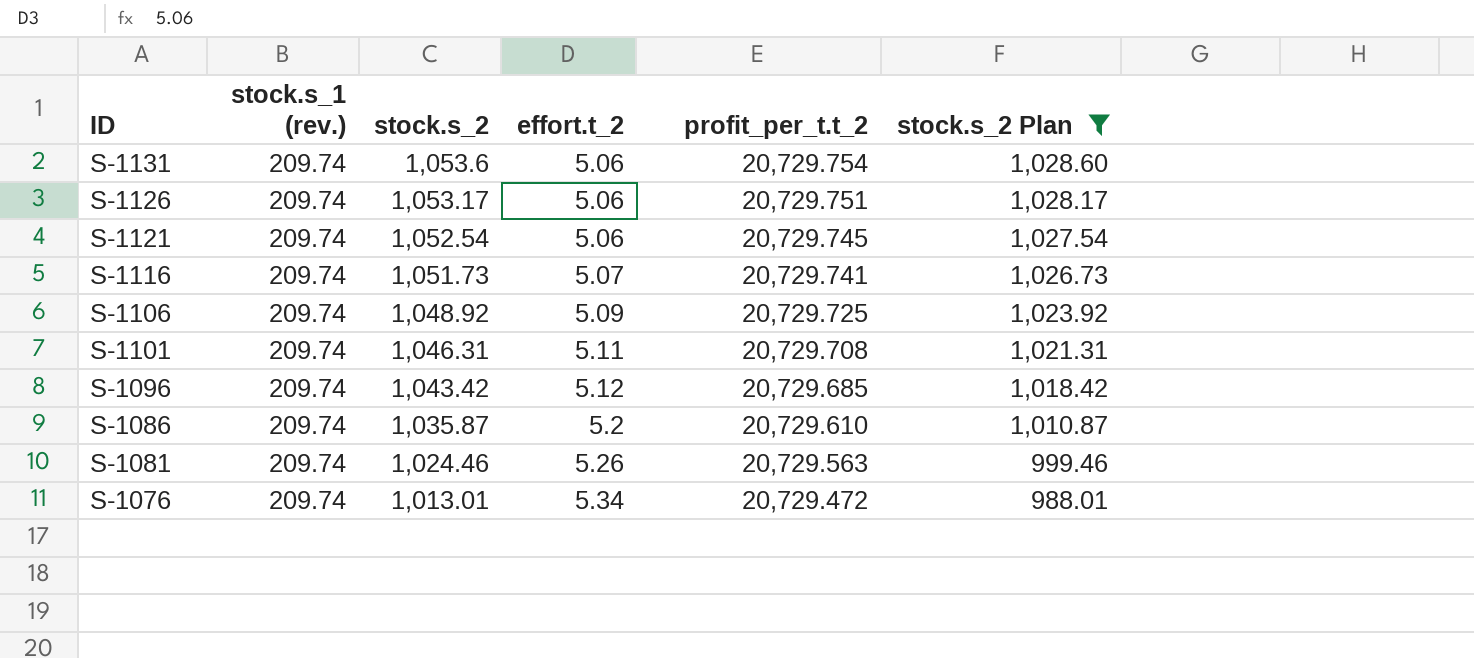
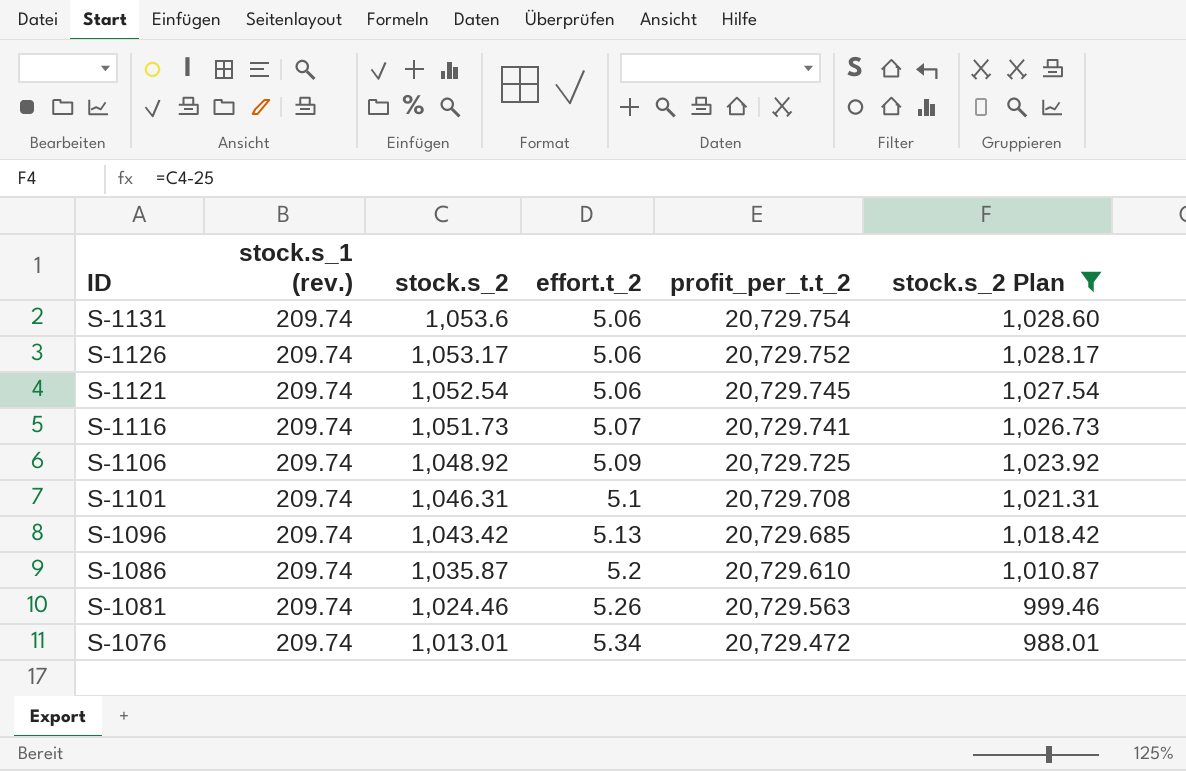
S-1126 | profit_per_t.t_2: 20,729.751 -> 20,729.752
S-1101 | effort.t_2: 5.11 -> 5.1
S-1096 | effort.t_2: 5.12 -> 5.13

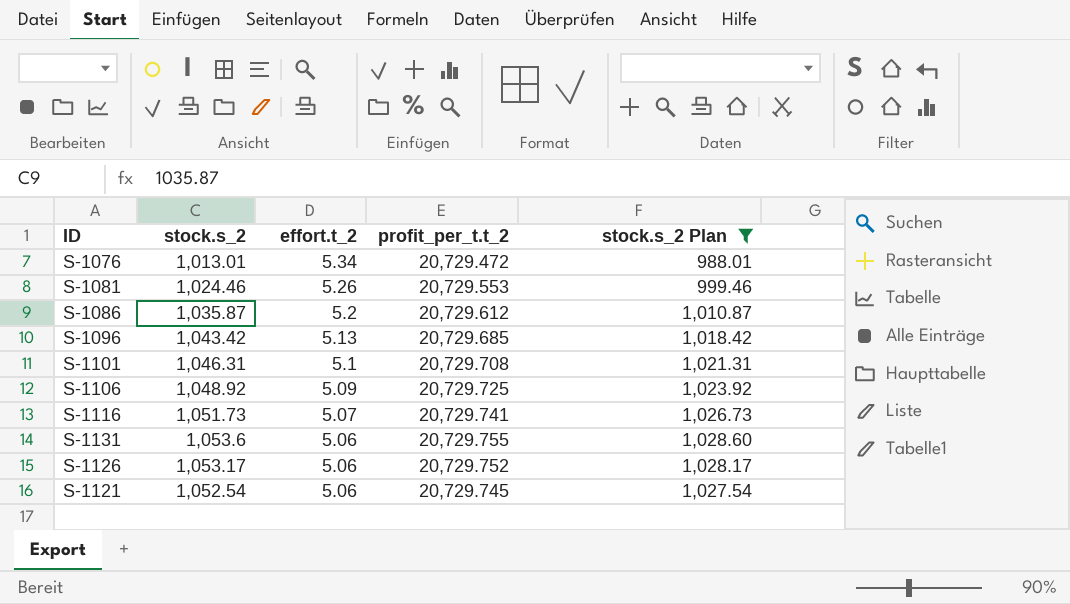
row order: ID descending -> effort.t_2 descending
column stock.s_1 (rev.) | position: 2 -> none
S-1081 | profit_per_t.t_2: 20,729.563 -> 20,729.553
S-1086 | profit_per_t.t_2: 20,729.610 -> 20,729.612
S-1131 | profit_per_t.t_2: 20,729.754 -> 20,729.755

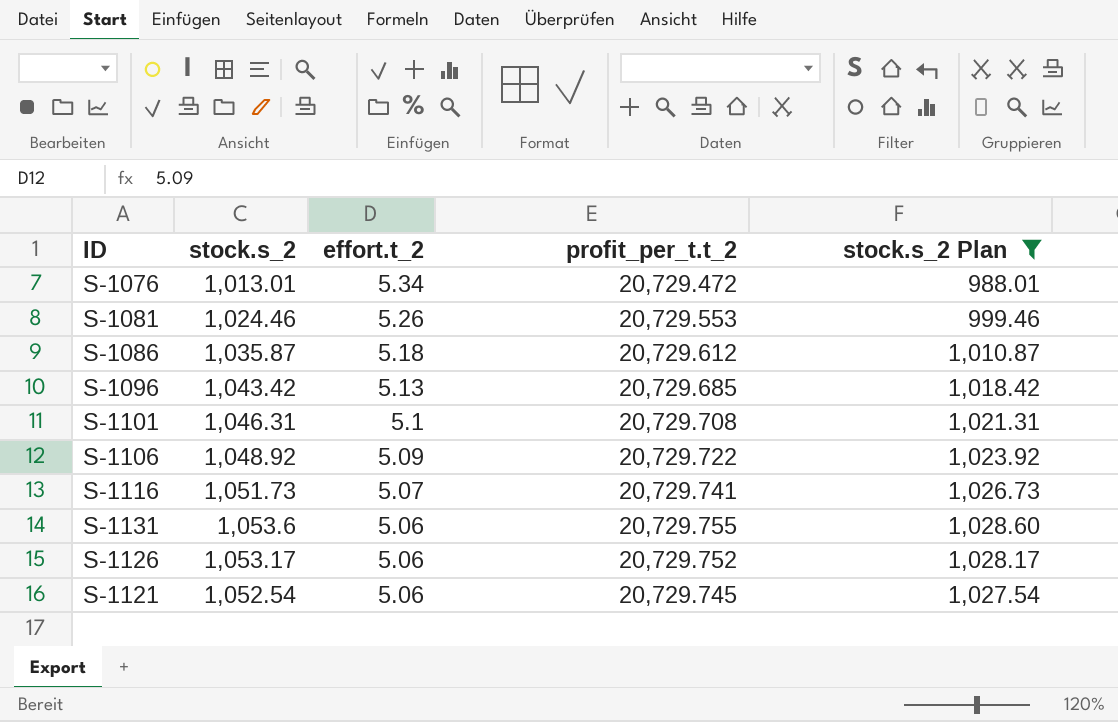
S-1086 | effort.t_2: 5.2 -> 5.18
S-1106 | profit_per_t.t_2: 20,729.725 -> 20,729.722

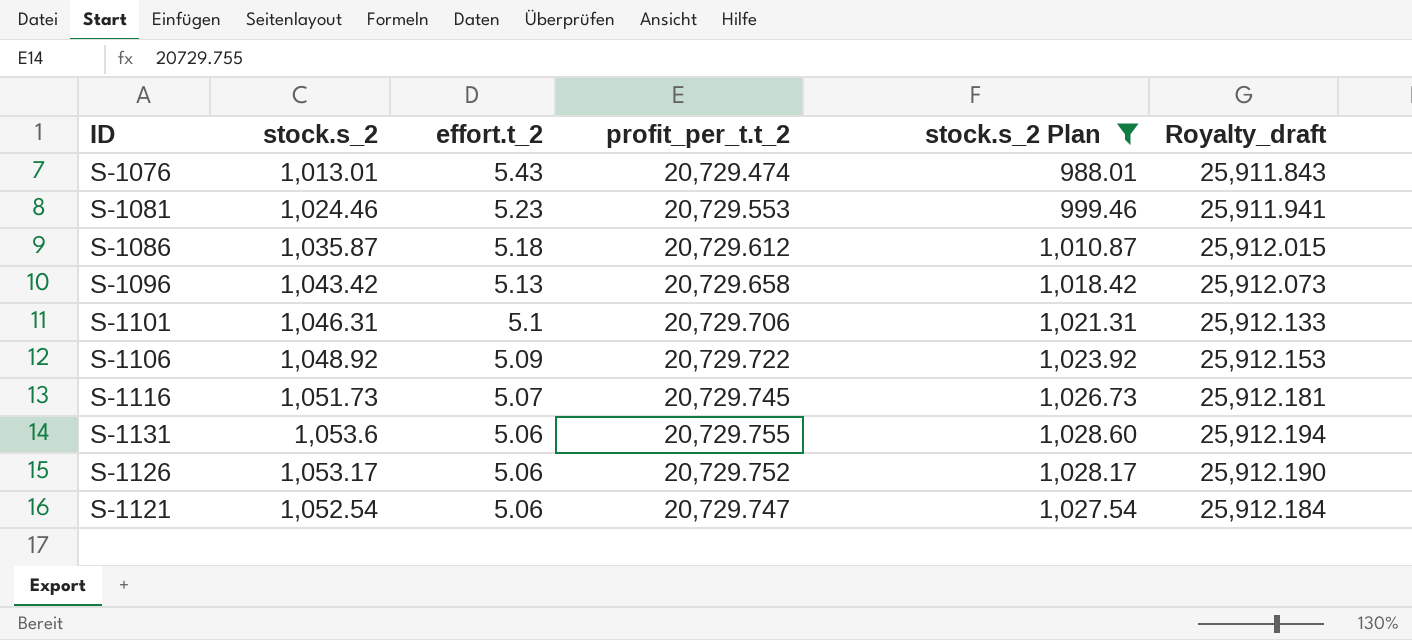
column Royalty_draft | formula: none -> [profit_per_t.t_2] * 1.25
S-1076 | effort.t_2: 5.34 -> 5.43
S-1076 | profit_per_t.t_2: 20,729.472 -> 20,729.474
S-1081 | effort.t_2: 5.26 -> 5.23
S-1096 | profit_per_t.t_2: 20,729.685 -> 20,729.658
S-1101 | profit_per_t.t_2: 20,729.708 -> 20,729.706
S-1116 | profit_per_t.t_2: 20,729.741 -> 20,729.745
S-1121 | profit_per_t.t_2: 20,729.745 -> 20,729.747

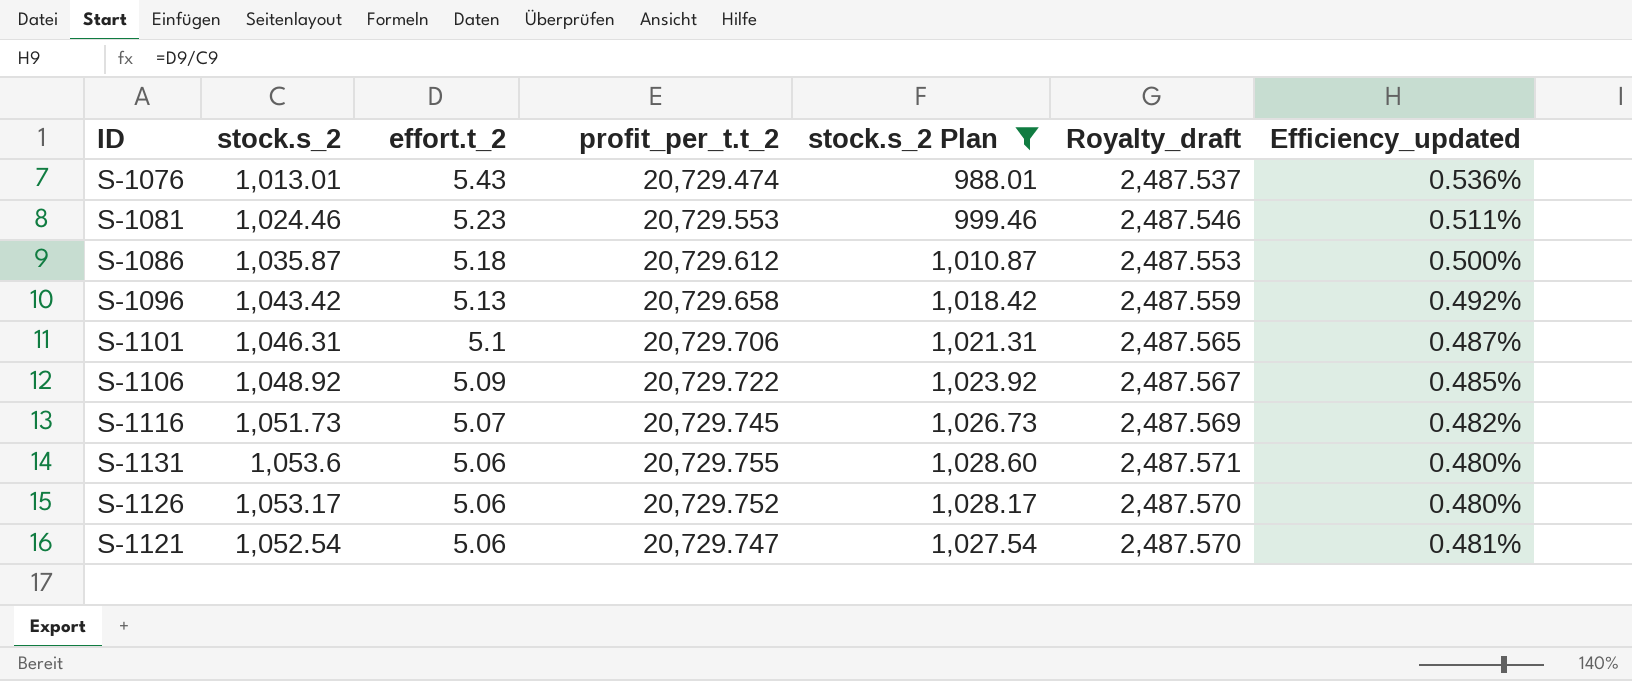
column Royalty_draft | formula: [profit_per_t.t_2] * 1.25 -> [profit_per_t.t_2] * 0.12
column Efficiency_updated | formula: none -> [effort.t_2] / [stock.s_2]

